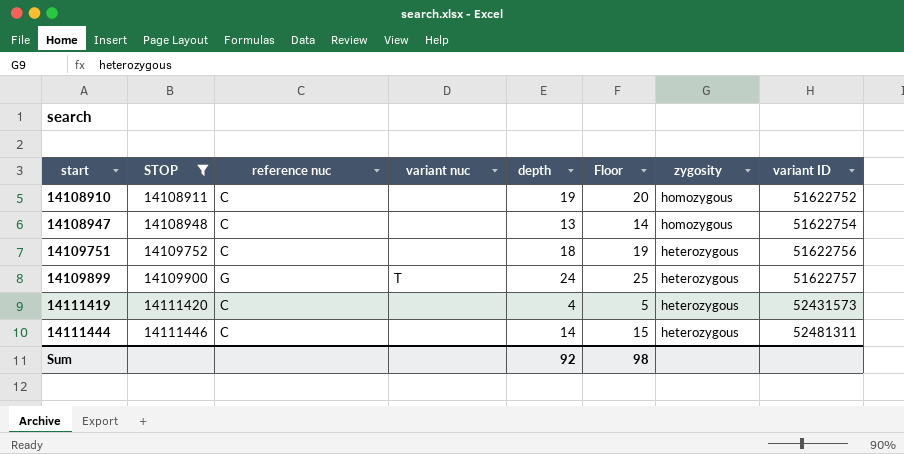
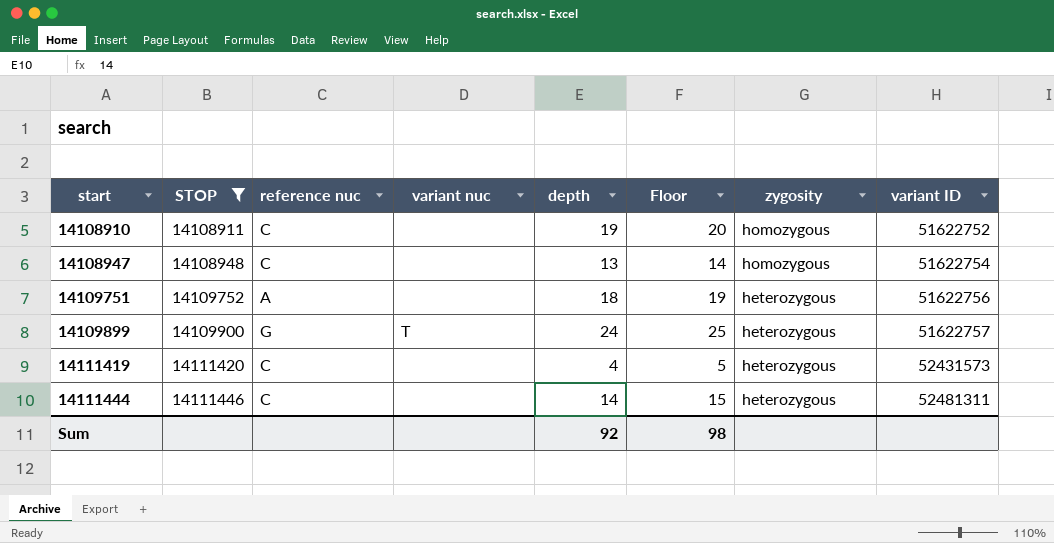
14109751 | reference nuc: C -> A

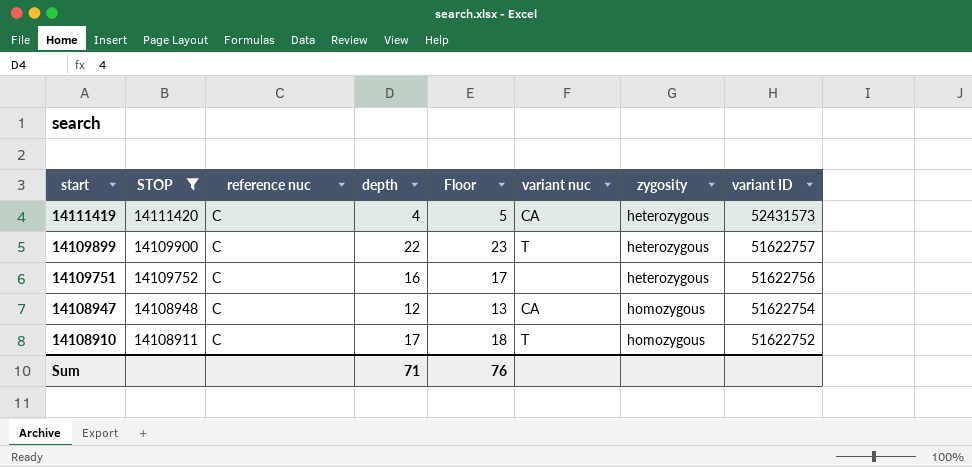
row order: start ascending -> start descending
column variant nuc | position: 4 -> 6
row 14111444: 14111446 | C | none | 14 | 15 | heterozygous | 52481311 -> none
14111419 | variant nuc: none -> CA
14109899 | reference nuc: G -> C
14109899 | depth: 24 -> 22
14109899 | Floor: 25 -> 23
14109751 | reference nuc: A -> C
14109751 | depth: 18 -> 16
14109751 | Floor: 19 -> 17
14108947 | depth: 13 -> 12
14108947 | Floor: 14 -> 13
14108947 | variant nuc: none -> CA
14108910 | depth: 19 -> 17
14108910 | Floor: 20 -> 18
14108910 | variant nuc: none -> T
Sum | depth: 92 -> 71
Sum | Floor: 98 -> 76

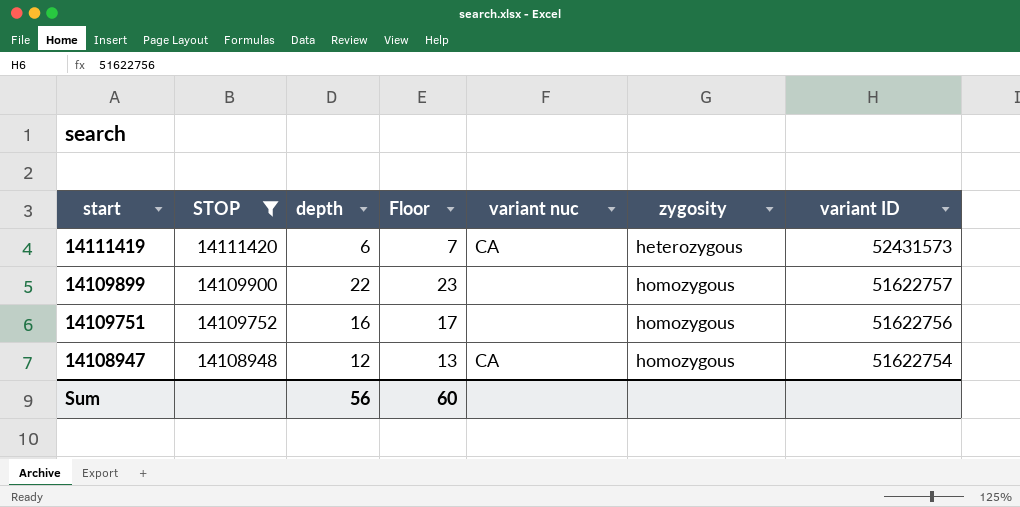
column reference nuc | position: 3 -> none
row 14108910: 14108911 | C | 17 | 18 | T | homozygous | 51622752 -> none
14111419 | depth: 4 -> 6
14111419 | Floor: 5 -> 7
14109899 | variant nuc: T -> none
14109899 | zygosity: heterozygous -> homozygous
14109751 | zygosity: heterozygous -> homozygous
Sum | depth: 71 -> 56
Sum | Floor: 76 -> 60

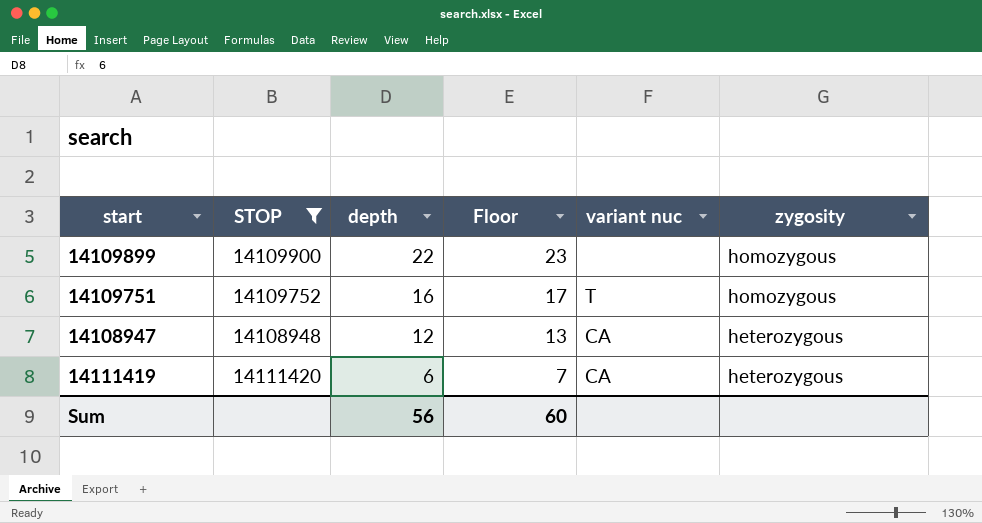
row order: start descending -> depth descending
column variant ID | position: 7 -> none
14109751 | variant nuc: none -> T
14108947 | zygosity: homozygous -> heterozygous

